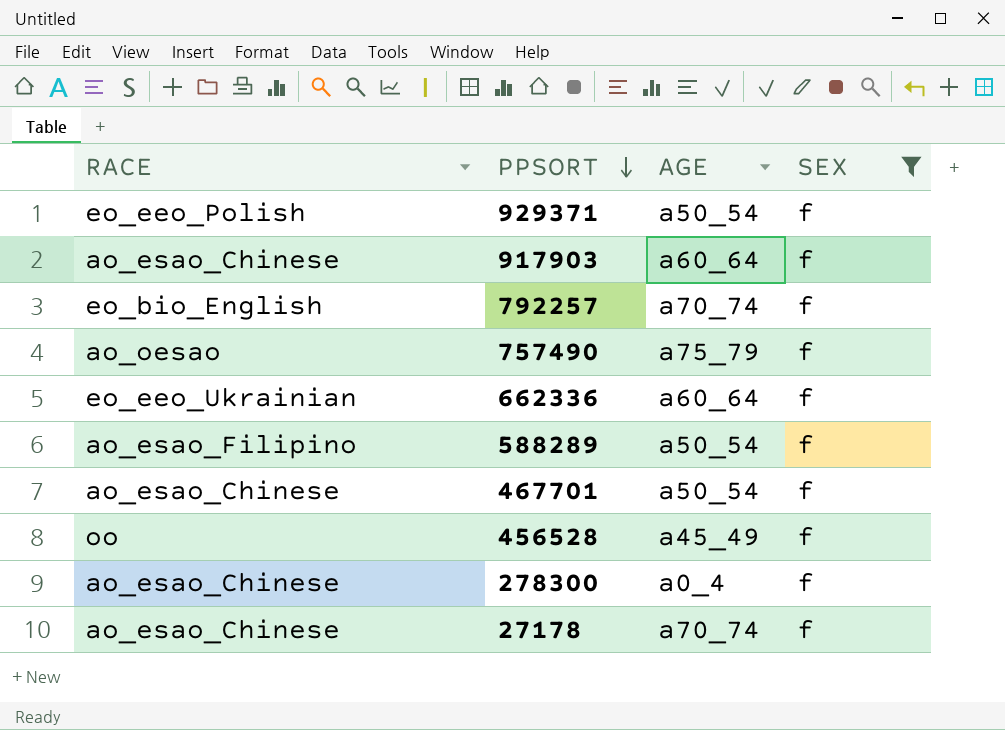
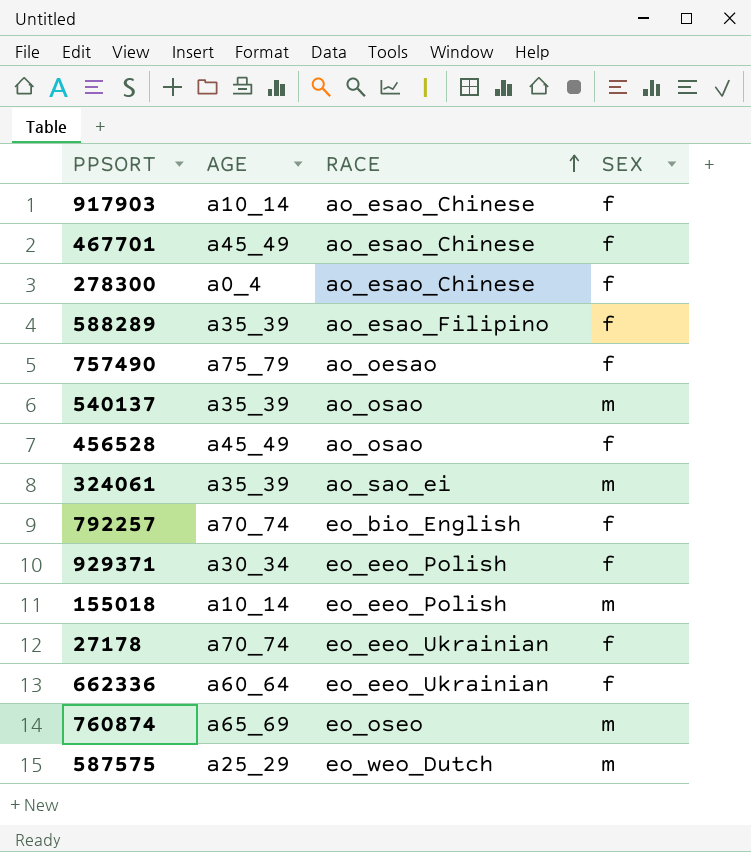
filter: SEX = f -> none
row order: PPSORT descending -> RACE ascending
column RACE | position: 1 -> 3
917903 | AGE: a60_64 -> a10_14
467701 | AGE: a50_54 -> a45_49
588289 | AGE: a50_54 -> a35_39
456528 | RACE: oo -> ao_osao
929371 | AGE: a50_54 -> a30_34
27178 | RACE: ao_esao_Chinese -> eo_eeo_Ukrainian

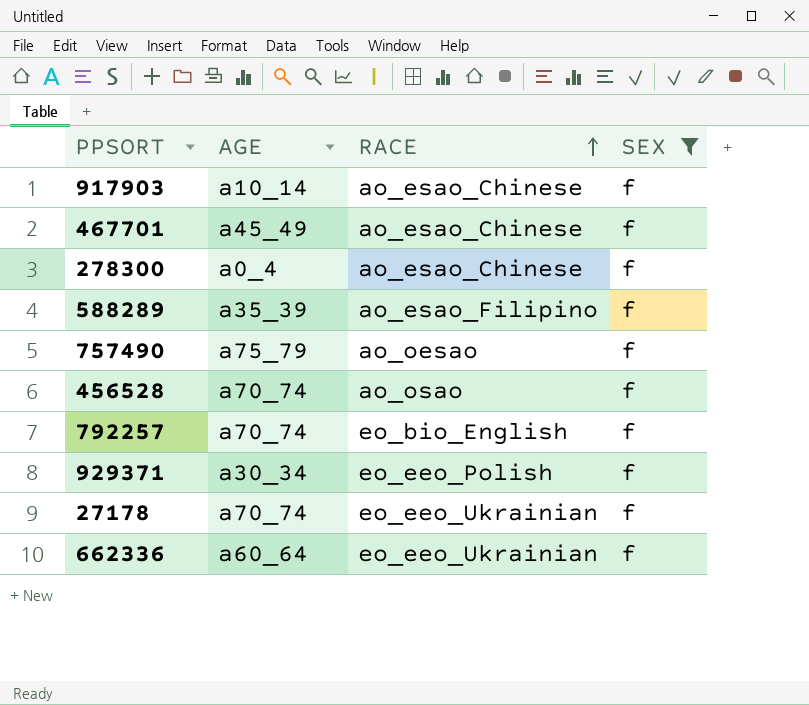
filter: none -> SEX = f
456528 | AGE: a45_49 -> a70_74

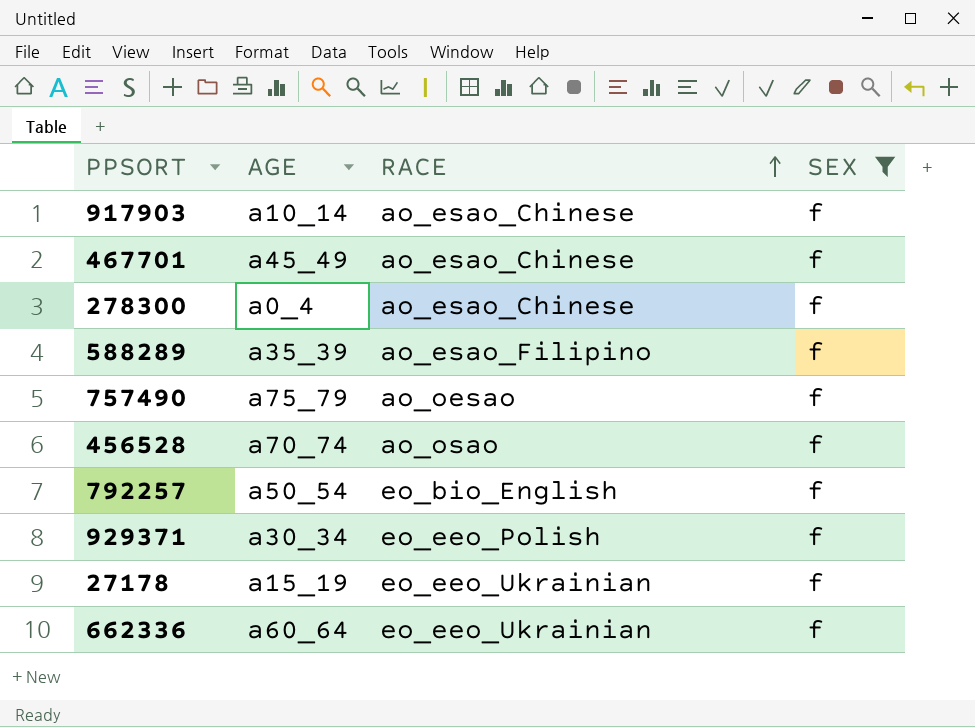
792257 | AGE: a70_74 -> a50_54
27178 | AGE: a70_74 -> a15_19

